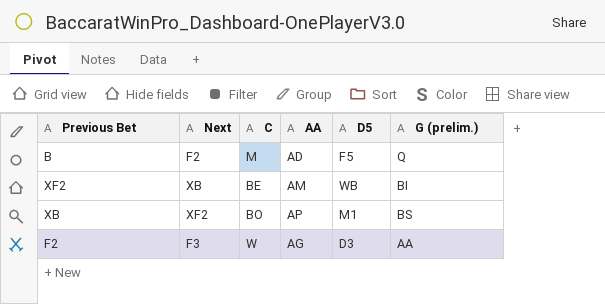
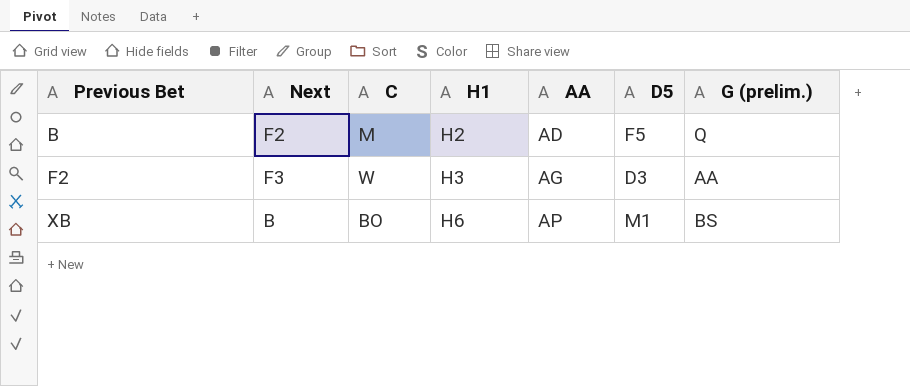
row order: none -> Previous Bet ascending
column H1 | position: none -> 4
row XF2: XB | BE | AM | WB | BI -> none
XB | Next: XF2 -> B

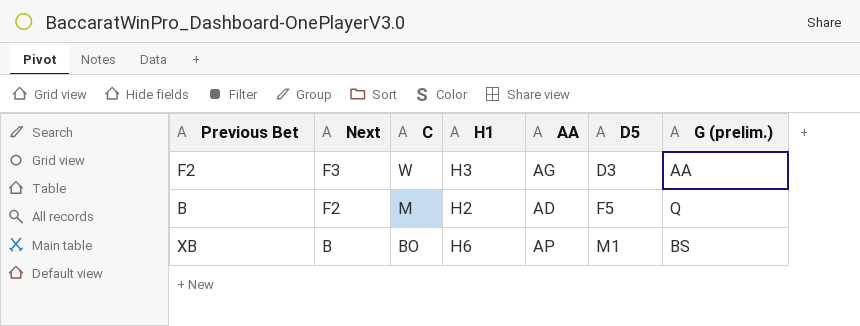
row order: Previous Bet ascending -> Next descending

